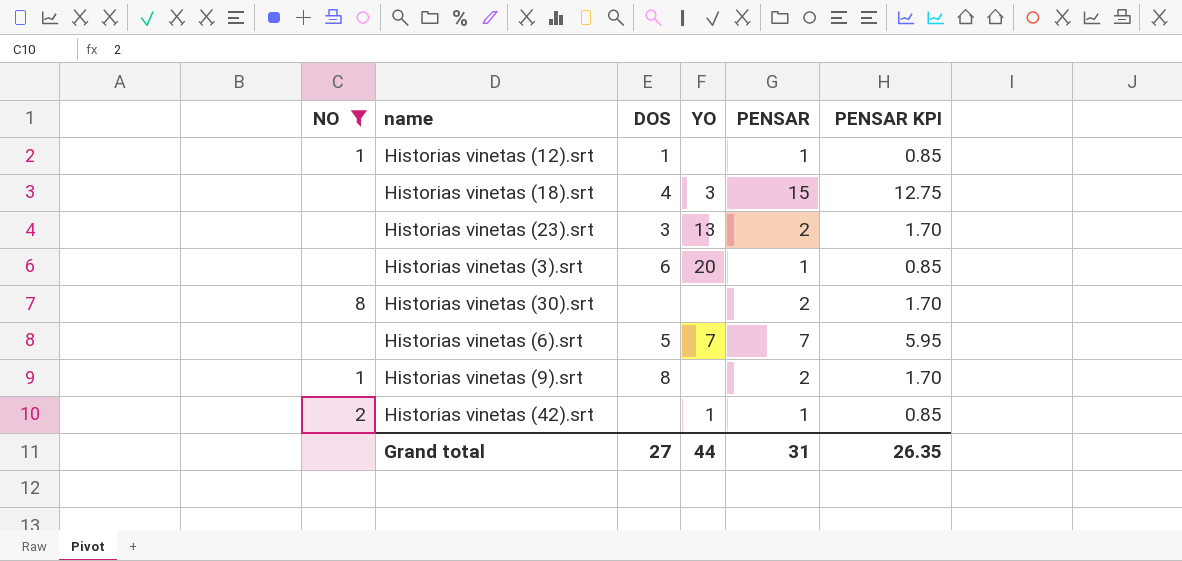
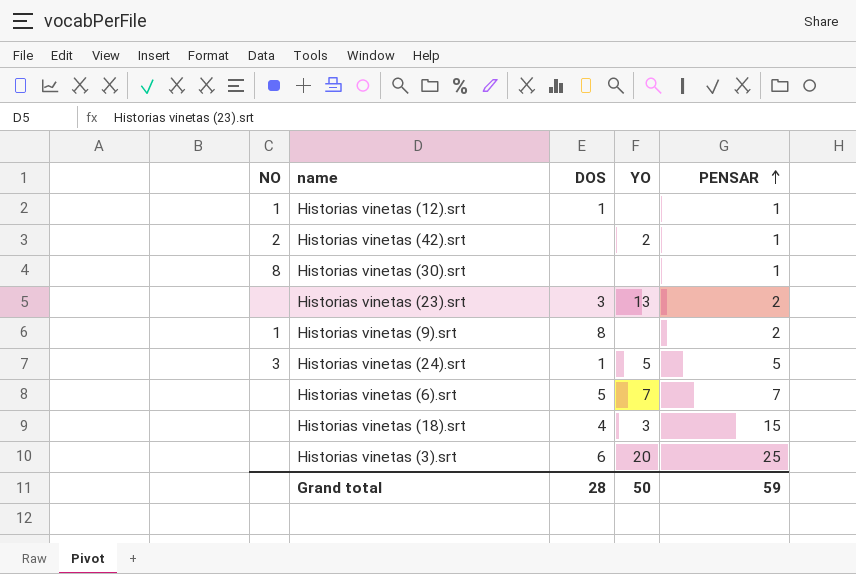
filter: NO != 3 -> none
row order: none -> PENSAR ascending
column PENSAR KPI | formula: [PENSAR] * 0.85 -> none
Historias vinetas (42).srt | YO: 1 -> 2
Historias vinetas (30).srt | PENSAR: 2 -> 1
Historias vinetas (3).srt | PENSAR: 1 -> 25
Grand total | DOS: 27 -> 28
Grand total | YO: 44 -> 50
Grand total | PENSAR: 31 -> 59

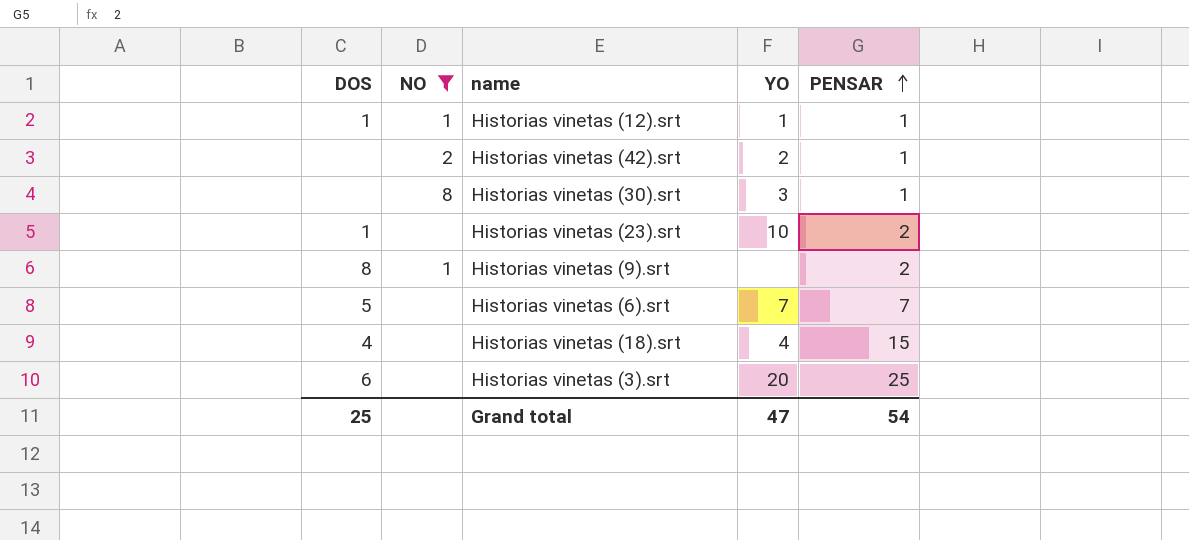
filter: none -> NO != 3
column DOS | position: 3 -> 1
Historias vinetas (12).srt | YO: none -> 1
Historias vinetas (30).srt | YO: none -> 3
Historias vinetas (23).srt | DOS: 3 -> 1
Historias vinetas (23).srt | YO: 13 -> 10
Historias vinetas (18).srt | YO: 3 -> 4
Grand total | DOS: 28 -> 25
Grand total | YO: 50 -> 47
Grand total | PENSAR: 59 -> 54

